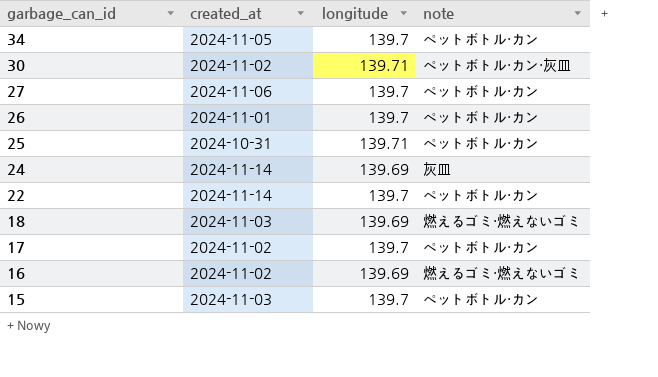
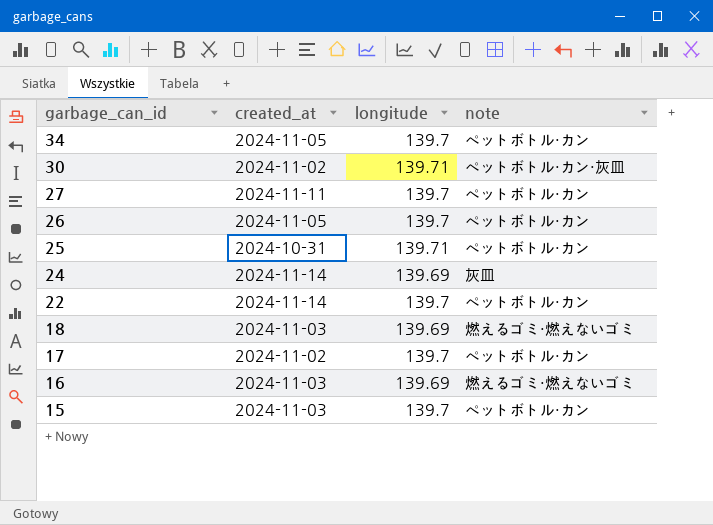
27 | created_at: 2024-11-06 -> 2024-11-11
26 | created_at: 2024-11-01 -> 2024-11-05
16 | created_at: 2024-11-02 -> 2024-11-03

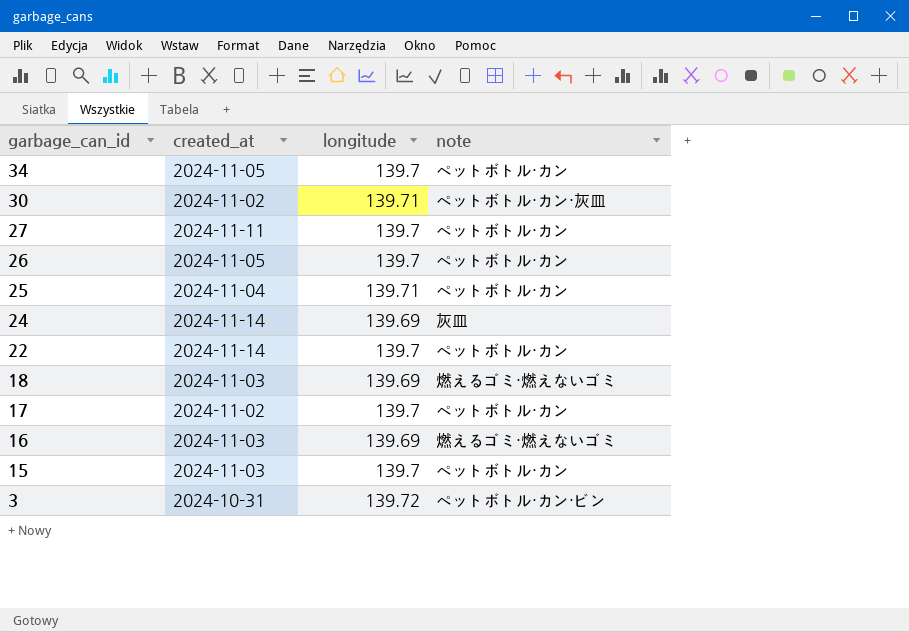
25 | created_at: 2024-10-31 -> 2024-11-04
row 3: none -> 2024-10-31 | 139.72 | ペットボトル・カン・ビン

